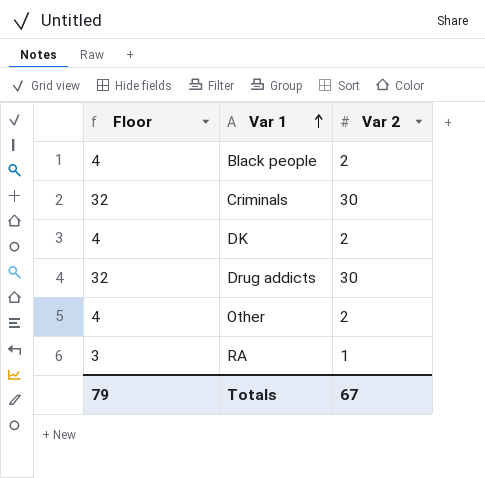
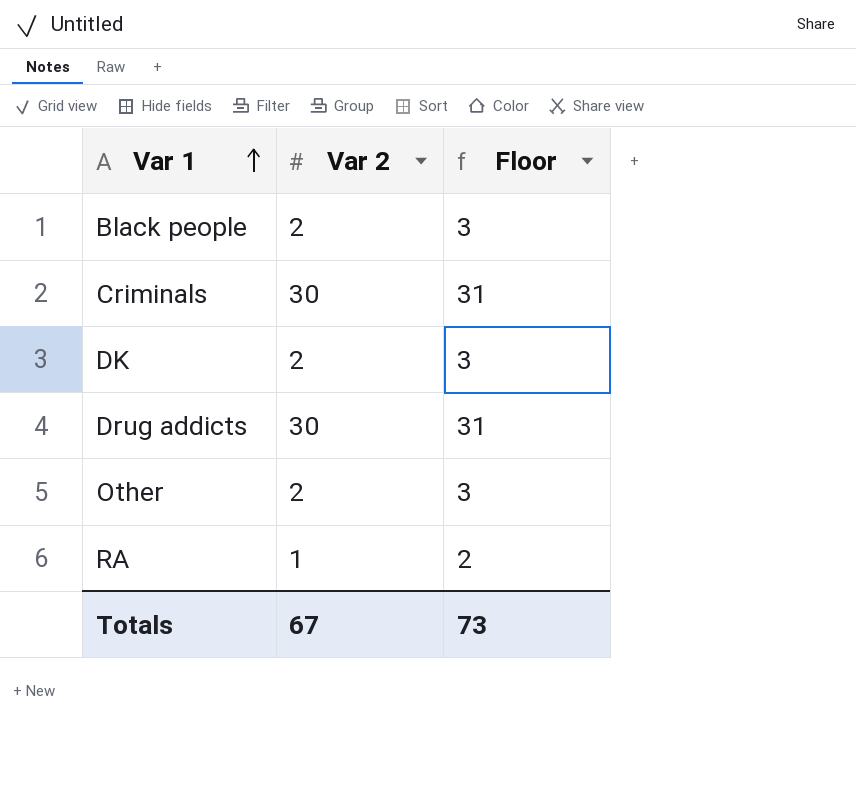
column Floor | formula: [Var 2] + 2 -> [Var 2] + 1
column Floor | position: 1 -> 3
Totals | Floor: 79 -> 73

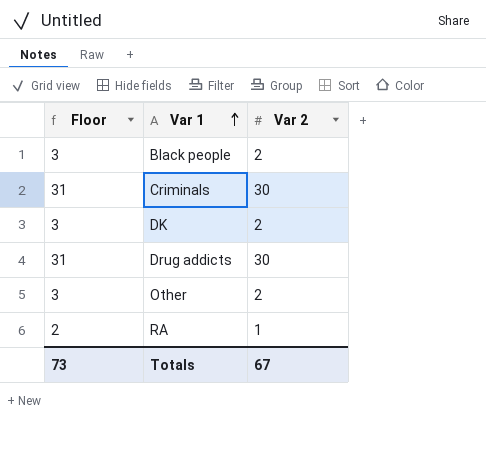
column Floor | position: 3 -> 1

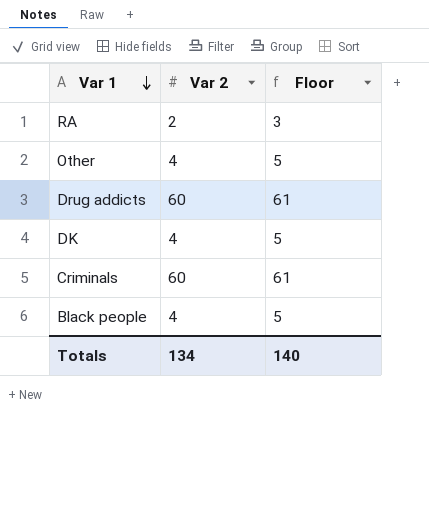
row order: Var 1 ascending -> Var 1 descending
column Floor | position: 1 -> 3
RA | Var 2: 1 -> 2
RA | Floor: 2 -> 3
Other | Var 2: 2 -> 4
Other | Floor: 3 -> 5
Drug addicts | Var 2: 30 -> 60
Drug addicts | Floor: 31 -> 61
DK | Var 2: 2 -> 4
DK | Floor: 3 -> 5
Criminals | Var 2: 30 -> 60
Criminals | Floor: 31 -> 61
Black people | Var 2: 2 -> 4
Black people | Floor: 3 -> 5
Totals | Var 2: 67 -> 134
Totals | Floor: 73 -> 140

